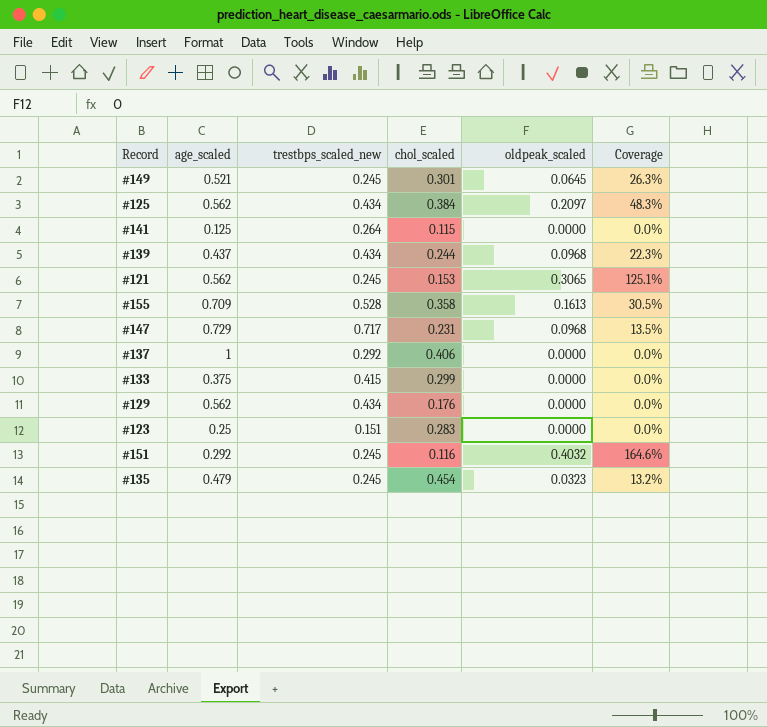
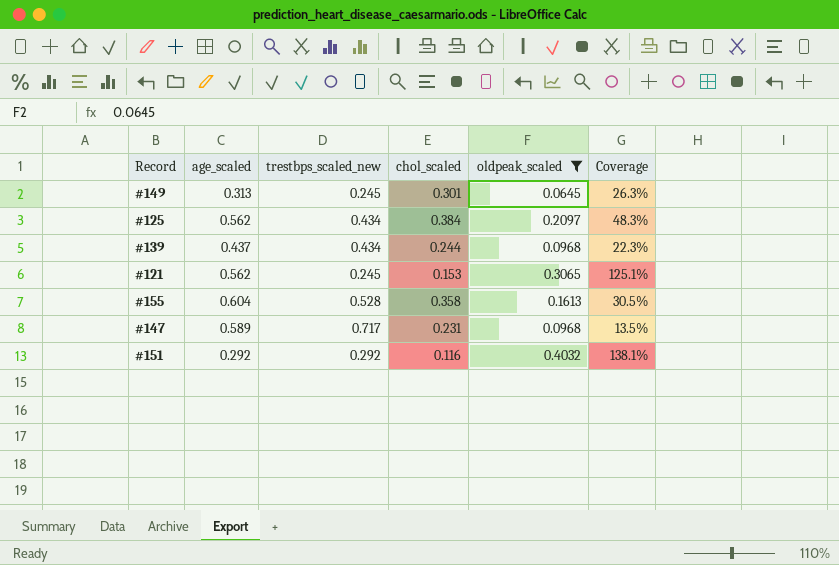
filter: none -> oldpeak_scaled >= 0.0645
#149 | age_scaled: 0.521 -> 0.313
#155 | age_scaled: 0.709 -> 0.604
#147 | age_scaled: 0.729 -> 0.589
#151 | trestbps_scaled_new: 0.245 -> 0.292
#151 | Coverage: 164.6% -> 138.1%

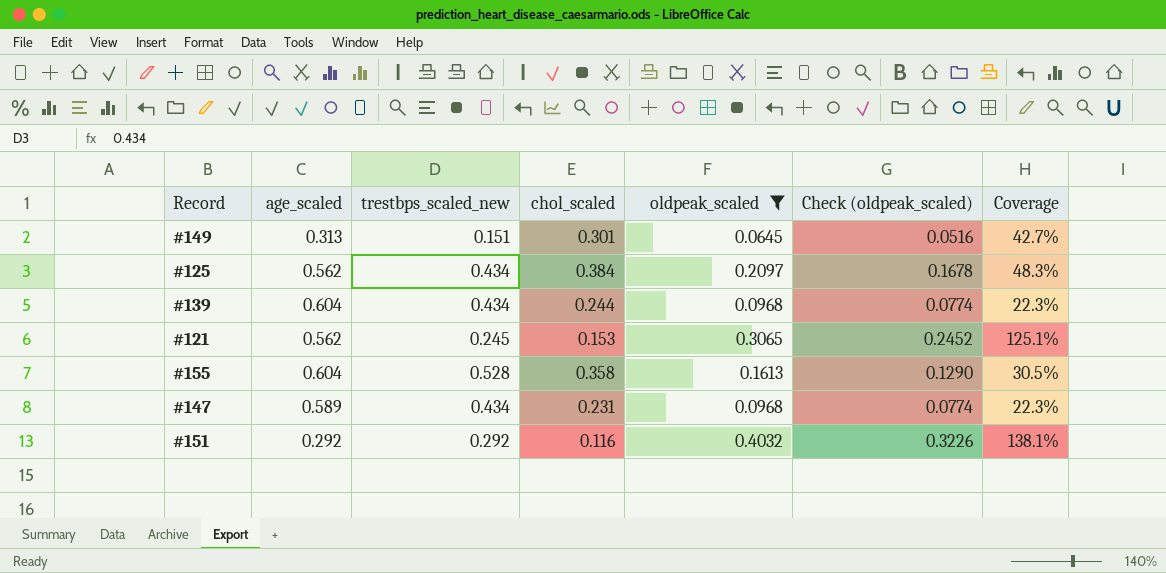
column Check (oldpeak_scaled) | formula: none -> [oldpeak_scaled] * 0.8
#149 | trestbps_scaled_new: 0.245 -> 0.151
#149 | Coverage: 26.3% -> 42.7%
#139 | age_scaled: 0.437 -> 0.604
#147 | trestbps_scaled_new: 0.717 -> 0.434
#147 | Coverage: 13.5% -> 22.3%

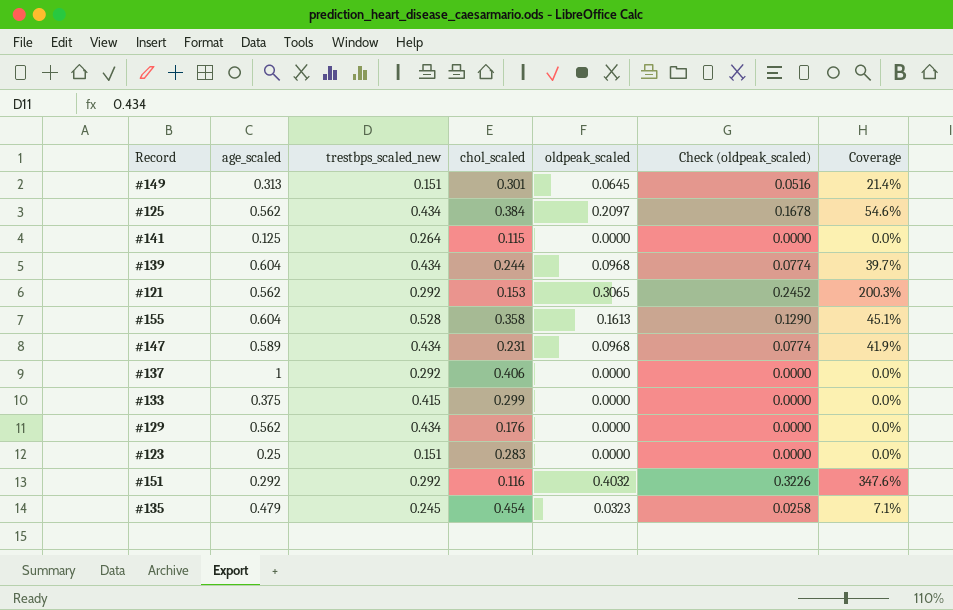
filter: oldpeak_scaled >= 0.0645 -> none
column Coverage | formula: [oldpeak_scaled] / [trestbps_scaled_new] -> [oldpeak_scaled] / [chol_scaled]
#121 | trestbps_scaled_new: 0.245 -> 0.292

